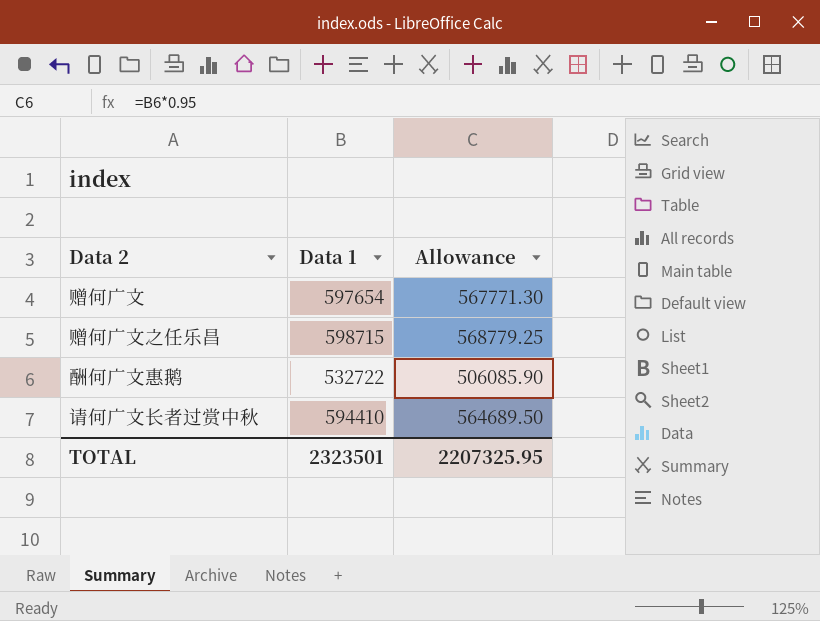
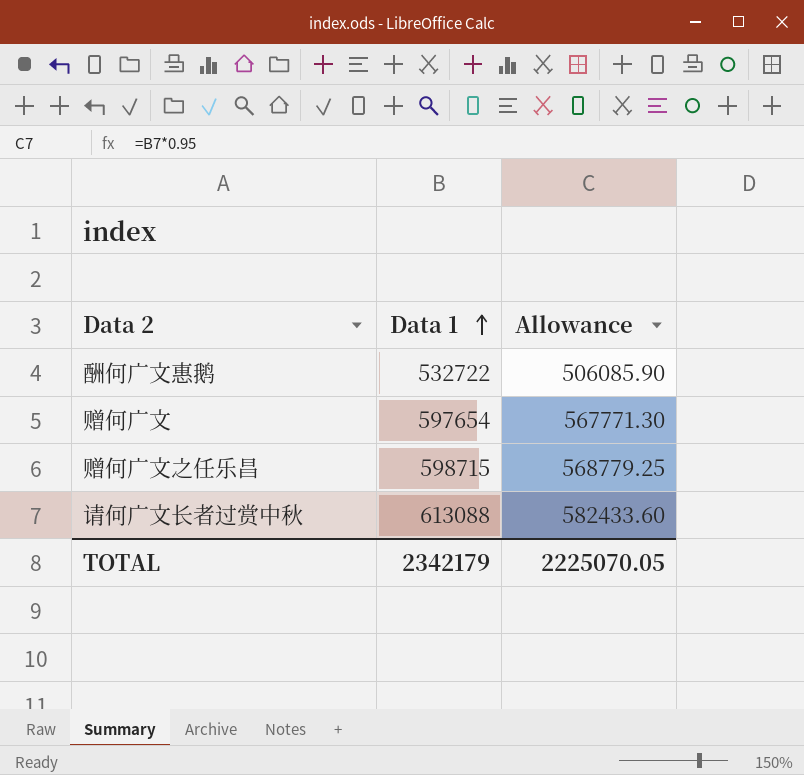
row order: none -> Data 1 ascending
请何广文长者过赏中秋 | Data 1: 594410 -> 613088
请何广文长者过赏中秋 | Allowance: 564689.50 -> 582433.60
TOTAL | Data 1: 2323501 -> 2342179
TOTAL | Allowance: 2207325.95 -> 2225070.05

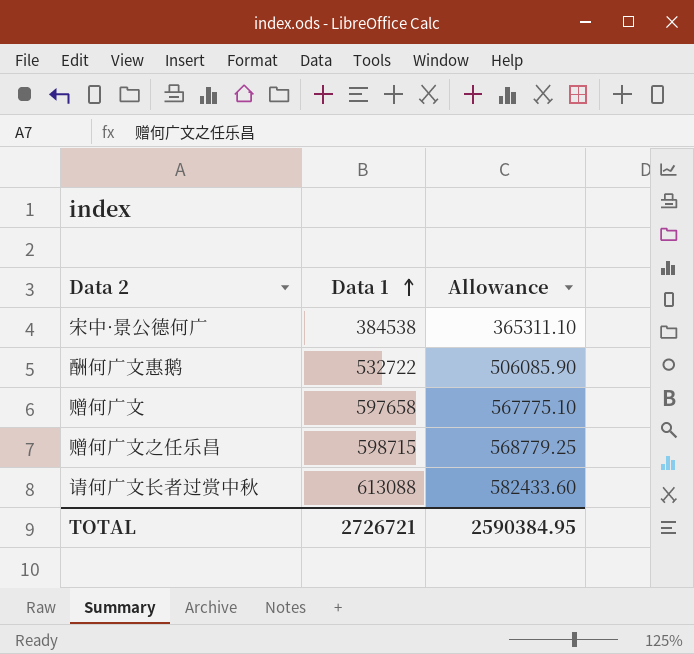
row 宋中·景公德何广: none -> 384538 | 365311.10
赠何广文 | Data 1: 597654 -> 597658
赠何广文 | Allowance: 567771.30 -> 567775.10
TOTAL | Data 1: 2342179 -> 2726721
TOTAL | Allowance: 2225070.05 -> 2590384.95

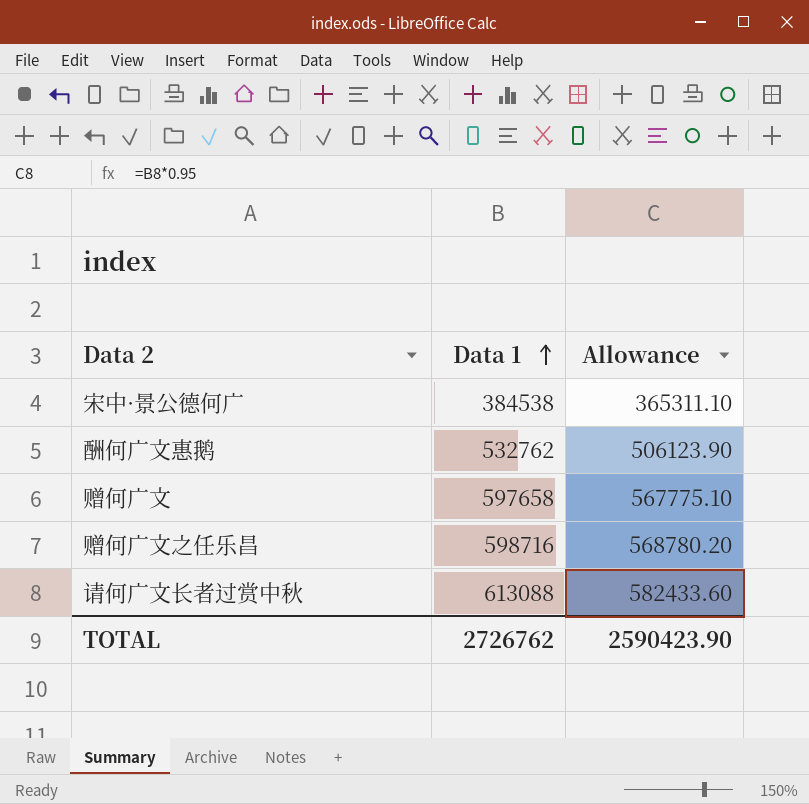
酬何广文惠鹅 | Data 1: 532722 -> 532762
酬何广文惠鹅 | Allowance: 506085.90 -> 506123.90
赠何广文之任乐昌 | Data 1: 598715 -> 598716
赠何广文之任乐昌 | Allowance: 568779.25 -> 568780.20
TOTAL | Data 1: 2726721 -> 2726762
TOTAL | Allowance: 2590384.95 -> 2590423.90

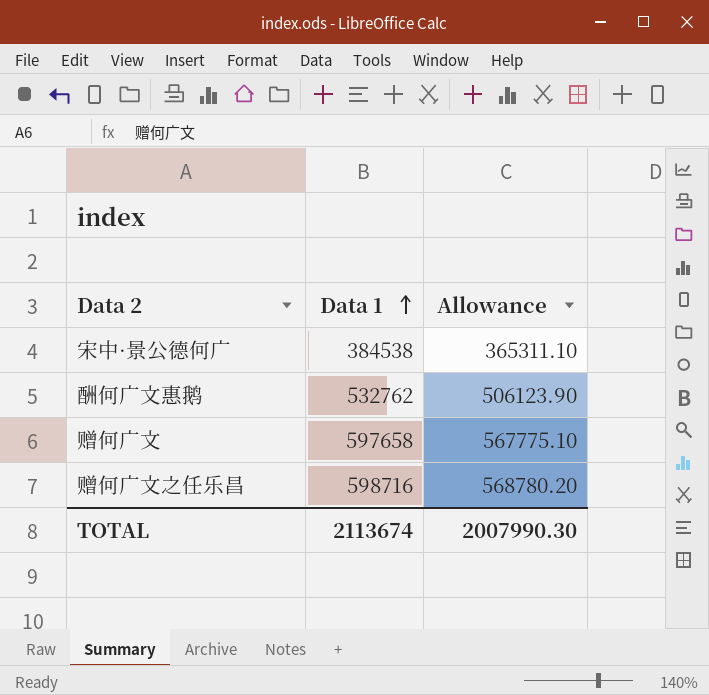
row 请何广文长者过赏中秋: 613088 | 582433.60 -> none
TOTAL | Data 1: 2726762 -> 2113674
TOTAL | Allowance: 2590423.90 -> 2007990.30

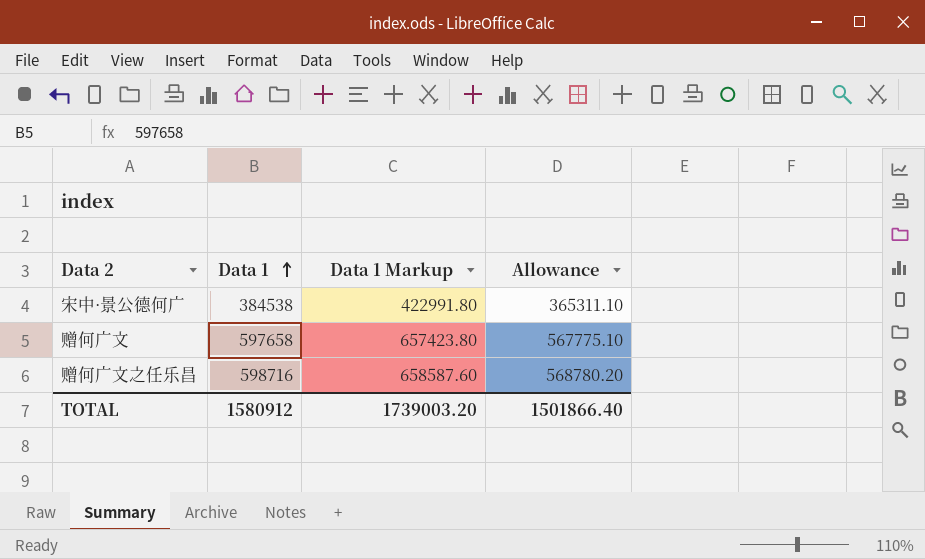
column Data 1 Markup | formula: none -> [Data 1] * 1.1
row 酬何广文惠鹅: 532762 | 506123.90 -> none
TOTAL | Data 1: 2113674 -> 1580912
TOTAL | Allowance: 2007990.30 -> 1501866.40

